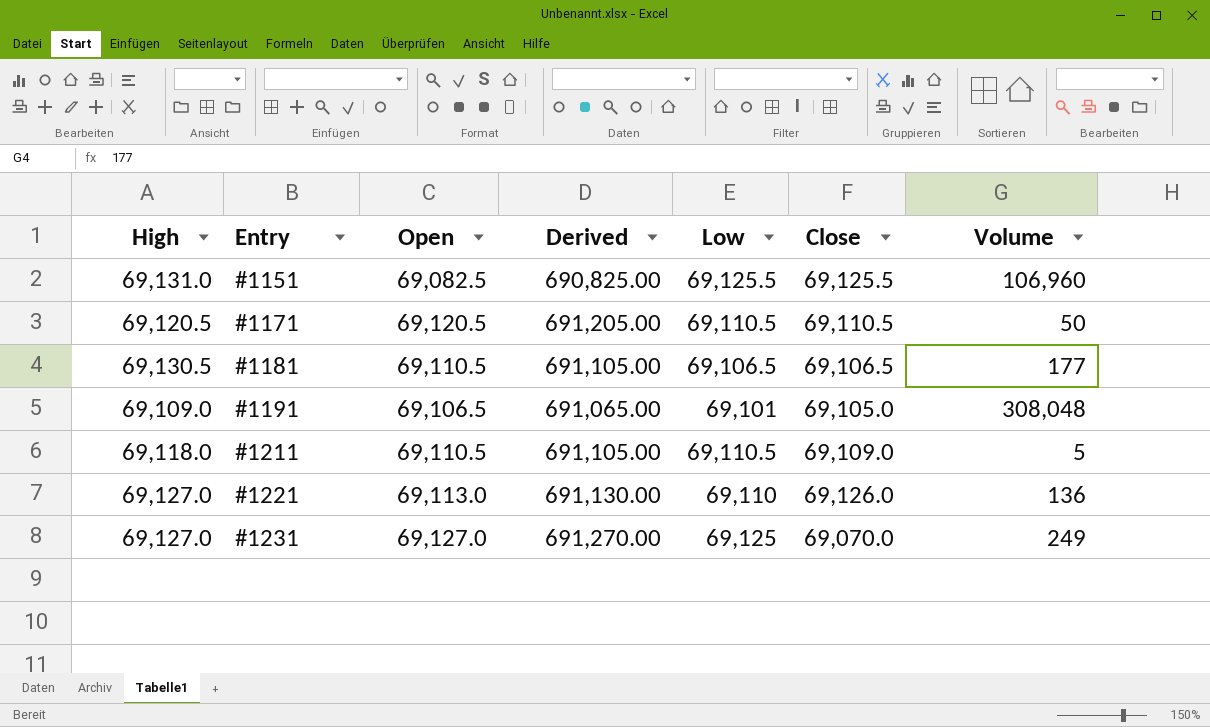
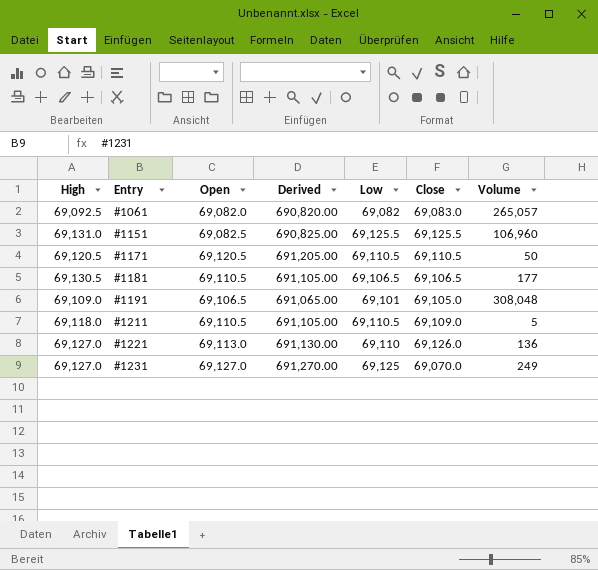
row #1061: none -> 69,092.5 | 69,082.0 | 690,820.00 | 69,082 | 69,083.0 | 265,057

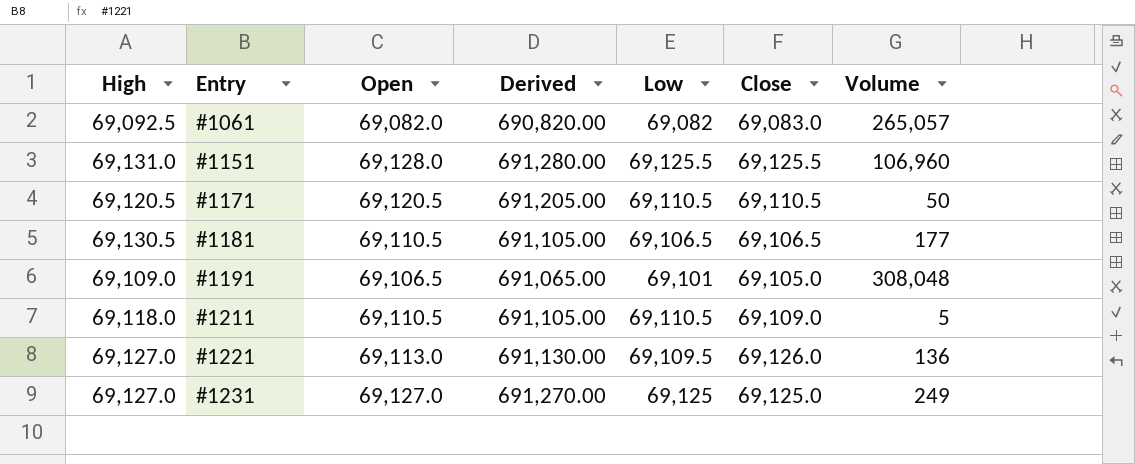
#1151 | Open: 69,082.5 -> 69,128.0
#1151 | Derived: 690,825.00 -> 691,280.00
#1221 | Low: 69,110 -> 69,109.5
#1231 | Close: 69,070.0 -> 69,125.0

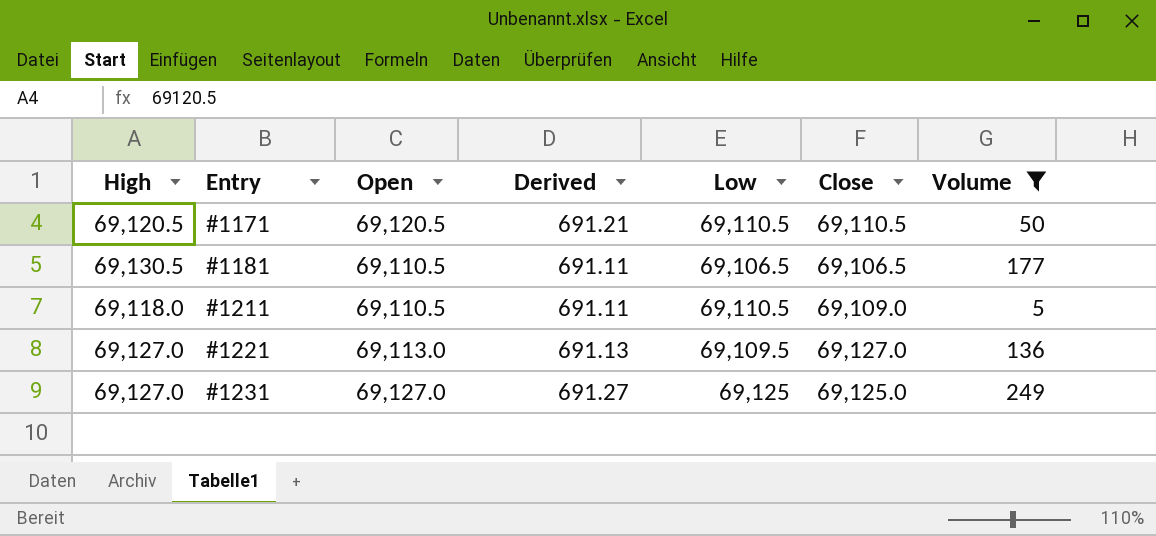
filter: none -> Volume <= 249
column Derived | formula: [Open] * 10 -> [Open] * 0.01
#1221 | Close: 69,126.0 -> 69,127.0

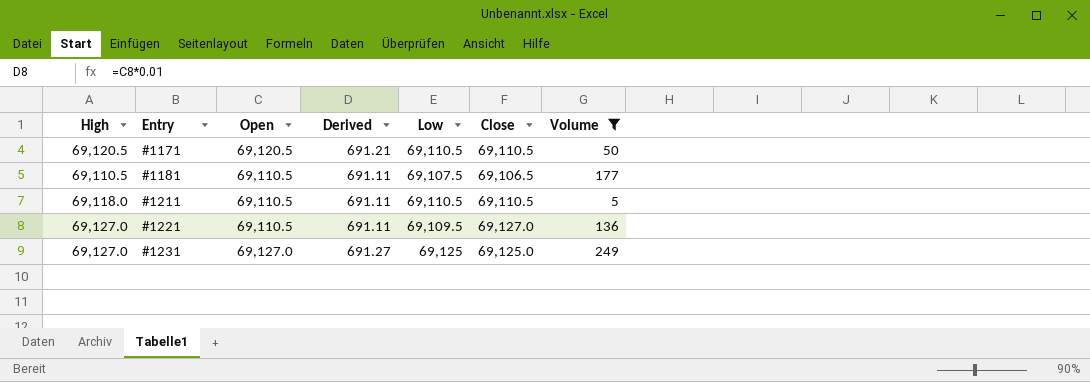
#1181 | High: 69,130.5 -> 69,110.5
#1181 | Low: 69,106.5 -> 69,107.5
#1211 | Close: 69,109.0 -> 69,110.5
#1221 | Open: 69,113.0 -> 69,110.5
#1221 | Derived: 691.13 -> 691.11

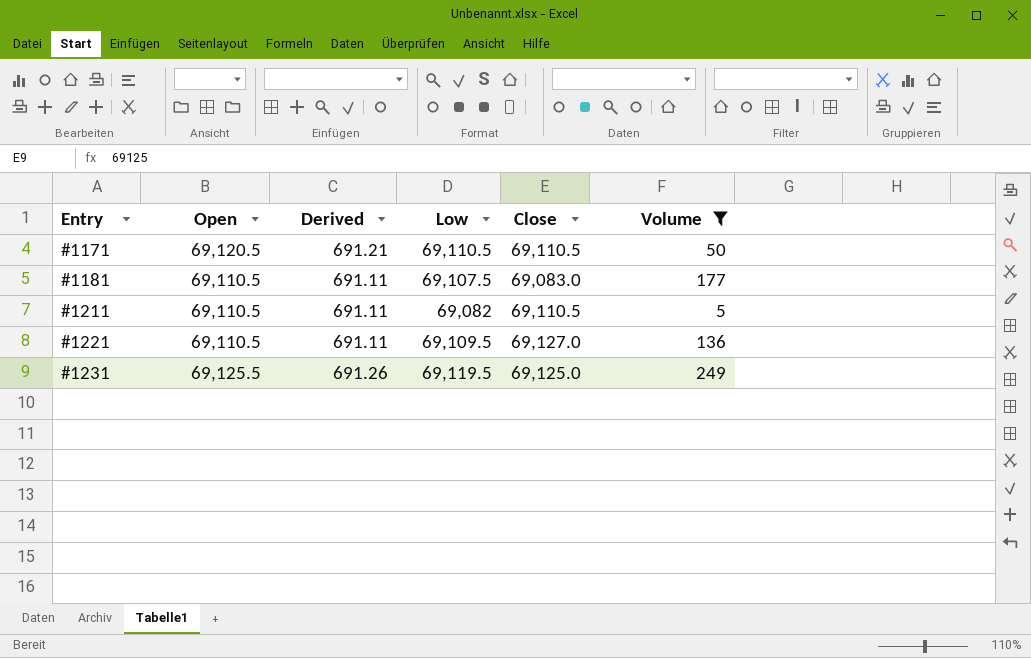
column High | position: 1 -> none
#1181 | Close: 69,106.5 -> 69,083.0
#1211 | Low: 69,110.5 -> 69,082
#1231 | Open: 69,127.0 -> 69,125.5
#1231 | Derived: 691.27 -> 691.26
#1231 | Low: 69,125 -> 69,119.5

